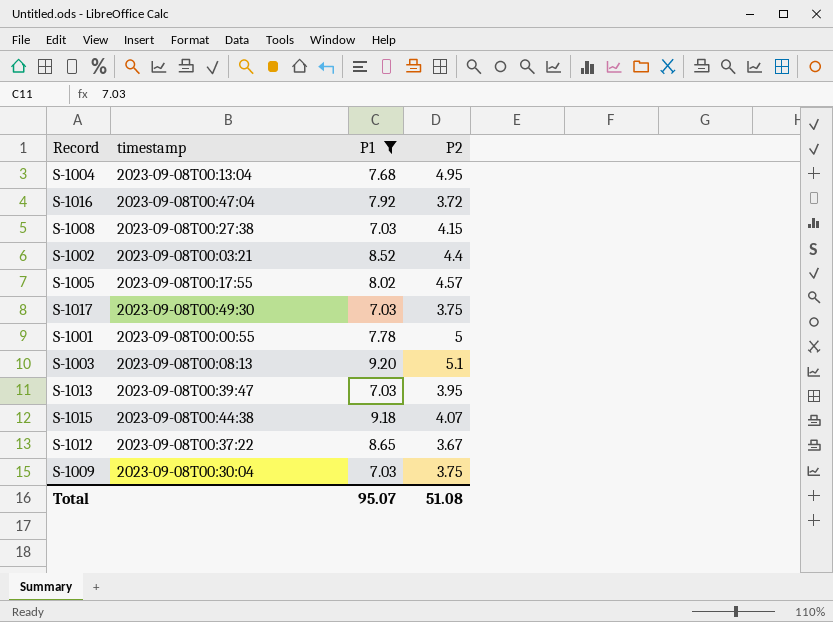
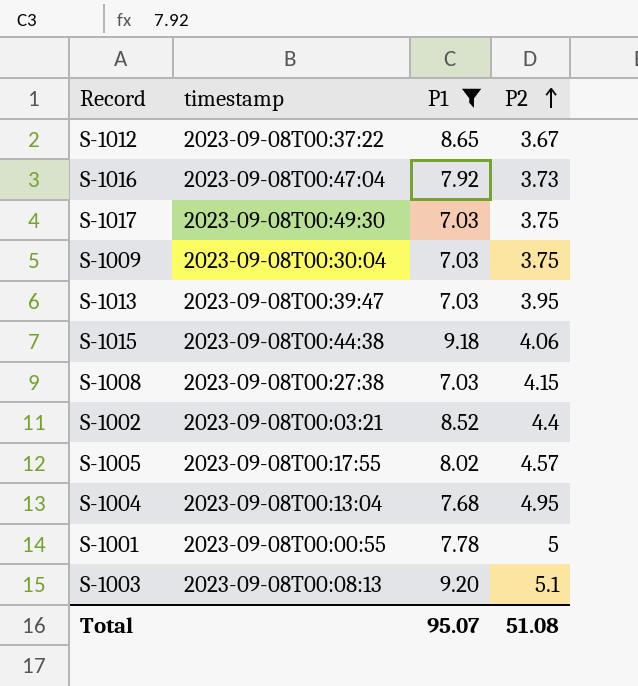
row order: none -> P2 ascending
S-1016 | P2: 3.72 -> 3.73
S-1015 | P2: 4.07 -> 4.06

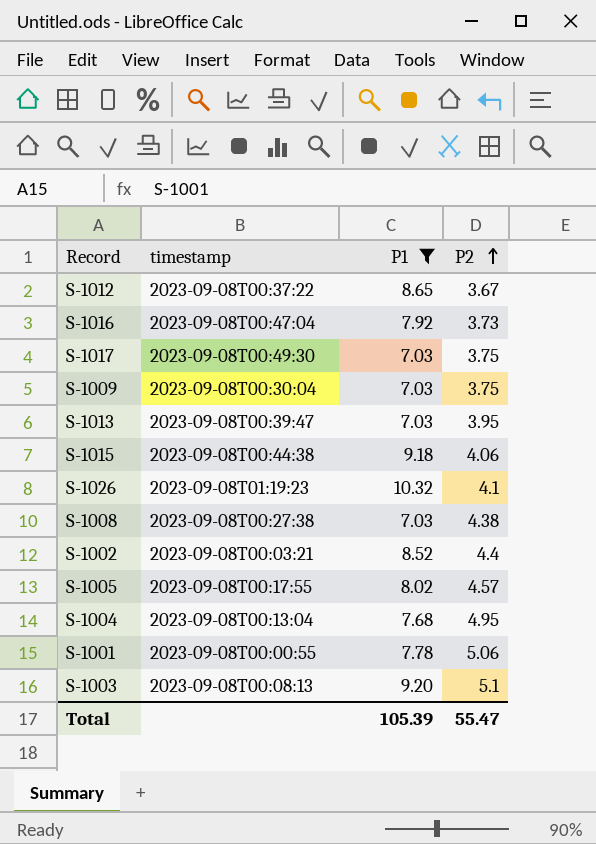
row S-1026: none -> 2023-09-08T01:19:23 | 10.32 | 4.1
S-1008 | P2: 4.15 -> 4.38
S-1001 | P2: 5 -> 5.06
Total | P1: 95.07 -> 105.39
Total | P2: 51.08 -> 55.47

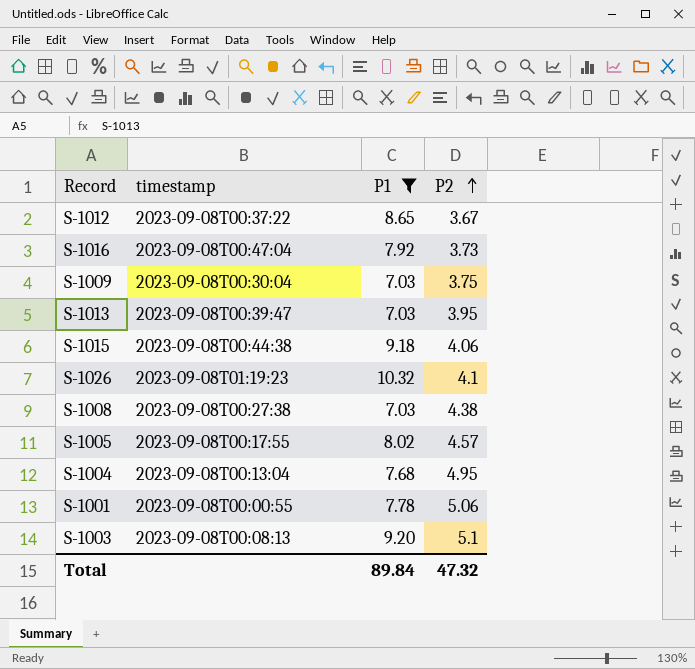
row S-1017: 2023-09-08T00:49:30 | 7.03 | 3.75 -> none
row S-1002: 2023-09-08T00:03:21 | 8.52 | 4.4 -> none
Total | P1: 105.39 -> 89.84
Total | P2: 55.47 -> 47.32

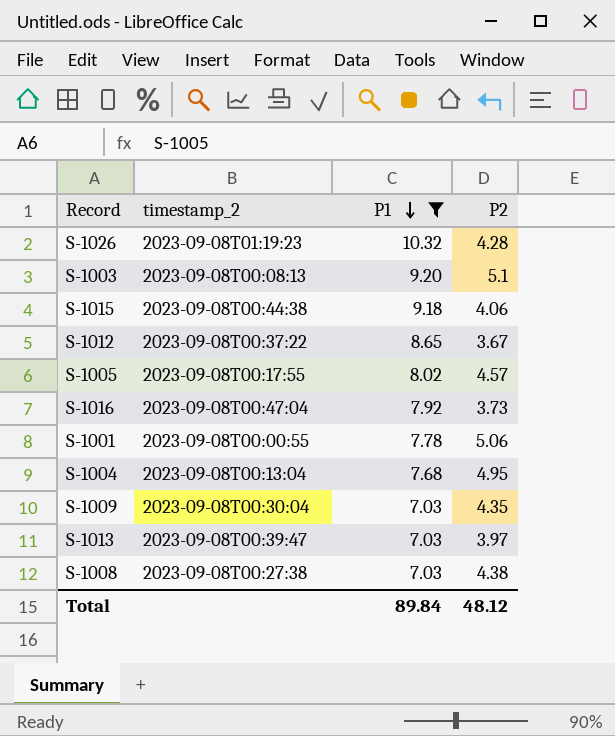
row order: P2 ascending -> P1 descending
column name: timestamp -> timestamp_2
S-1026 | P2: 4.1 -> 4.28
S-1009 | P2: 3.75 -> 4.35
S-1013 | P2: 3.95 -> 3.97
Total | P2: 47.32 -> 48.12

